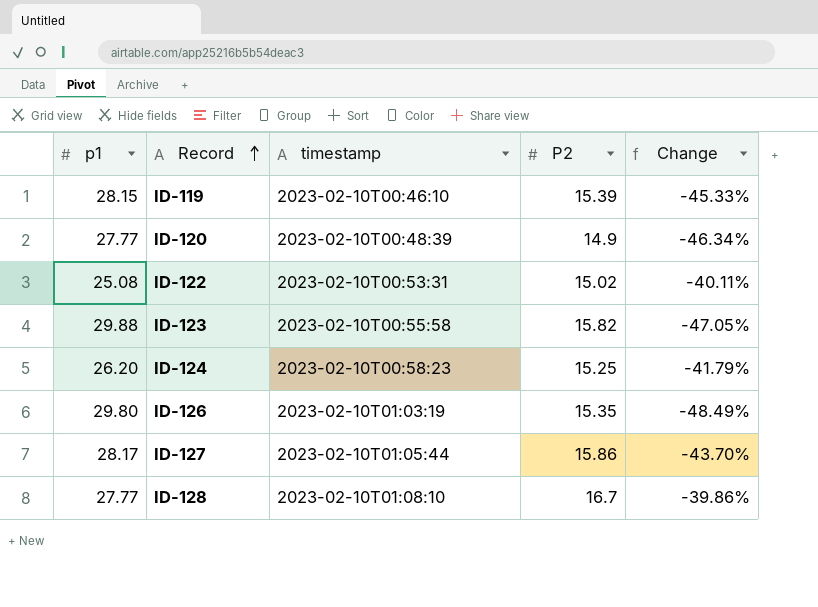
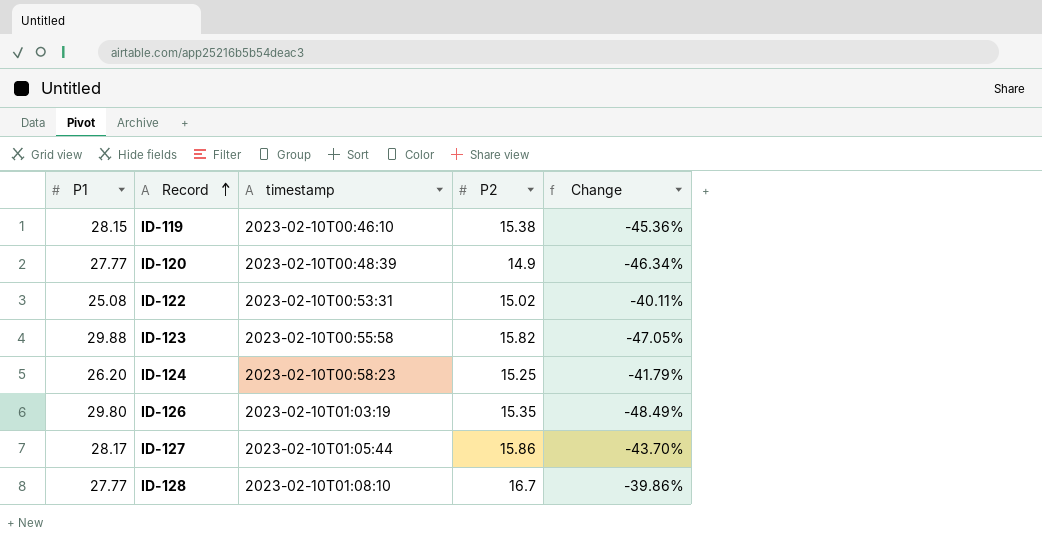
column name: p1 -> P1
ID-119 | P2: 15.39 -> 15.38
ID-119 | Change: -45.33% -> -45.36%

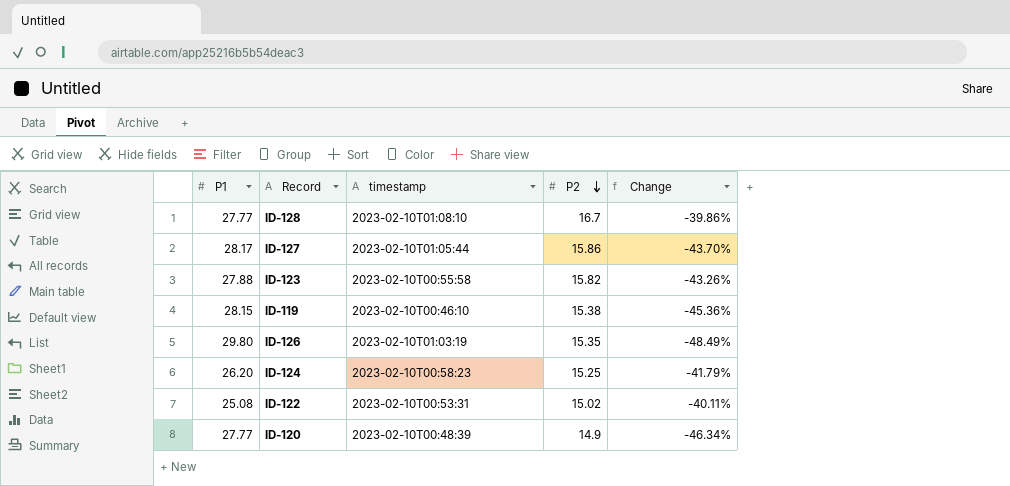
row order: Record ascending -> P2 descending
ID-123 | P1: 29.88 -> 27.88
ID-123 | Change: -47.05% -> -43.26%

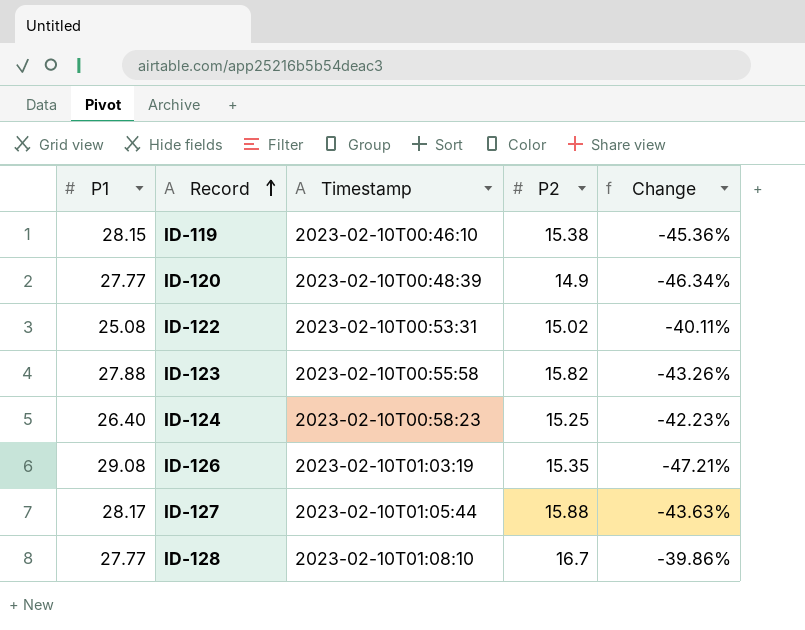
row order: P2 descending -> Record ascending
column name: timestamp -> Timestamp
ID-124 | P1: 26.20 -> 26.40
ID-124 | Change: -41.79% -> -42.23%
ID-126 | P1: 29.80 -> 29.08
ID-126 | Change: -48.49% -> -47.21%
ID-127 | P2: 15.86 -> 15.88
ID-127 | Change: -43.70% -> -43.63%

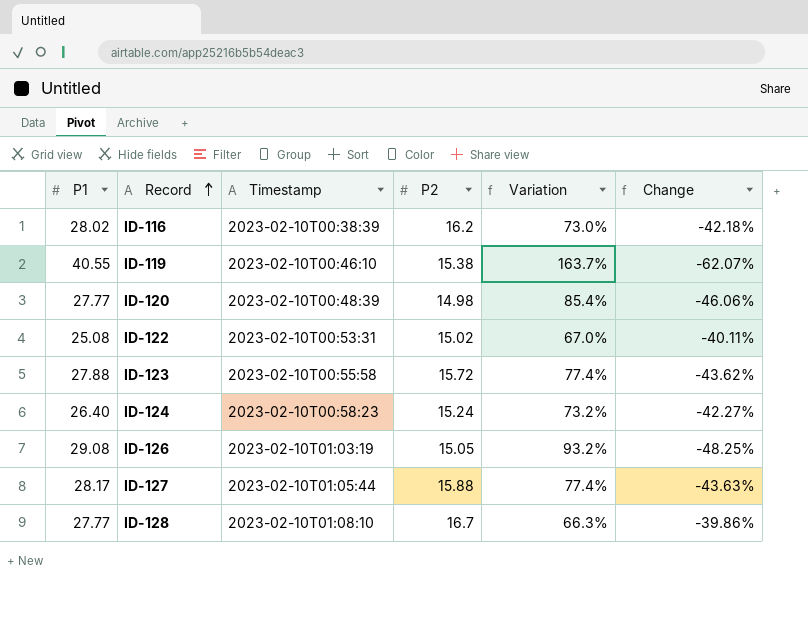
column Variation | formula: none -> ([P1] - [P2]) / [P2]
row ID-116: none -> 28.02 | 2023-02-10T00:38:39 | 16.2 | 73.0% | -42.18%
ID-119 | P1: 28.15 -> 40.55
ID-119 | Change: -45.36% -> -62.07%
ID-120 | P2: 14.9 -> 14.98
ID-120 | Change: -46.34% -> -46.06%
ID-123 | P2: 15.82 -> 15.72
ID-123 | Change: -43.26% -> -43.62%
ID-124 | P2: 15.25 -> 15.24
ID-124 | Change: -42.23% -> -42.27%
ID-126 | P2: 15.35 -> 15.05
ID-126 | Change: -47.21% -> -48.25%

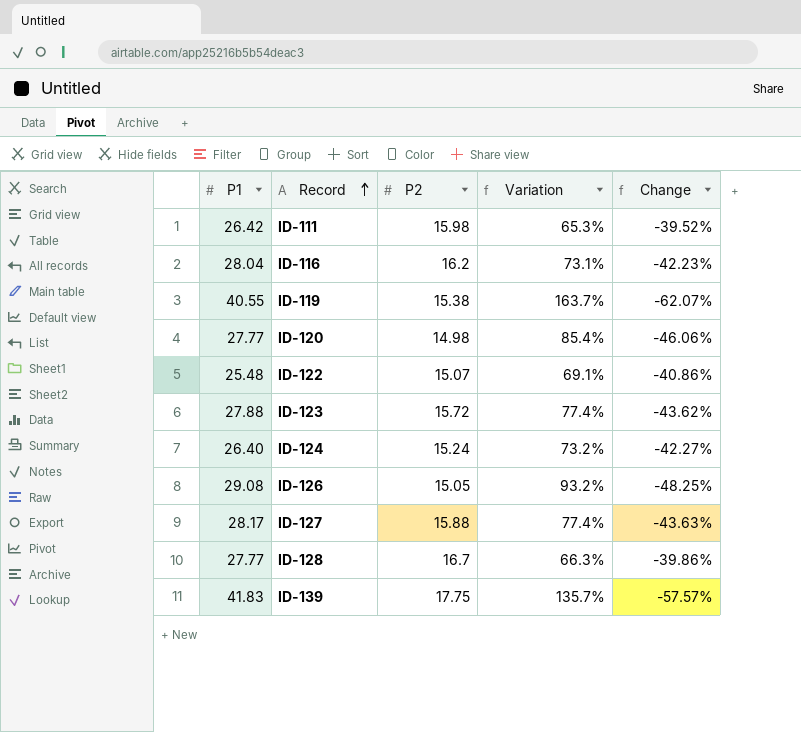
column Timestamp | position: 3 -> none
row ID-111: none -> 26.42 | 15.98 | 65.3% | -39.52%
ID-116 | P1: 28.02 -> 28.04
ID-116 | Variation: 73.0% -> 73.1%
ID-116 | Change: -42.18% -> -42.23%
ID-122 | P1: 25.08 -> 25.48
ID-122 | P2: 15.02 -> 15.07
ID-122 | Variation: 67.0% -> 69.1%
ID-122 | Change: -40.11% -> -40.86%
row ID-139: none -> 41.83 | 17.75 | 135.7% | -57.57%

